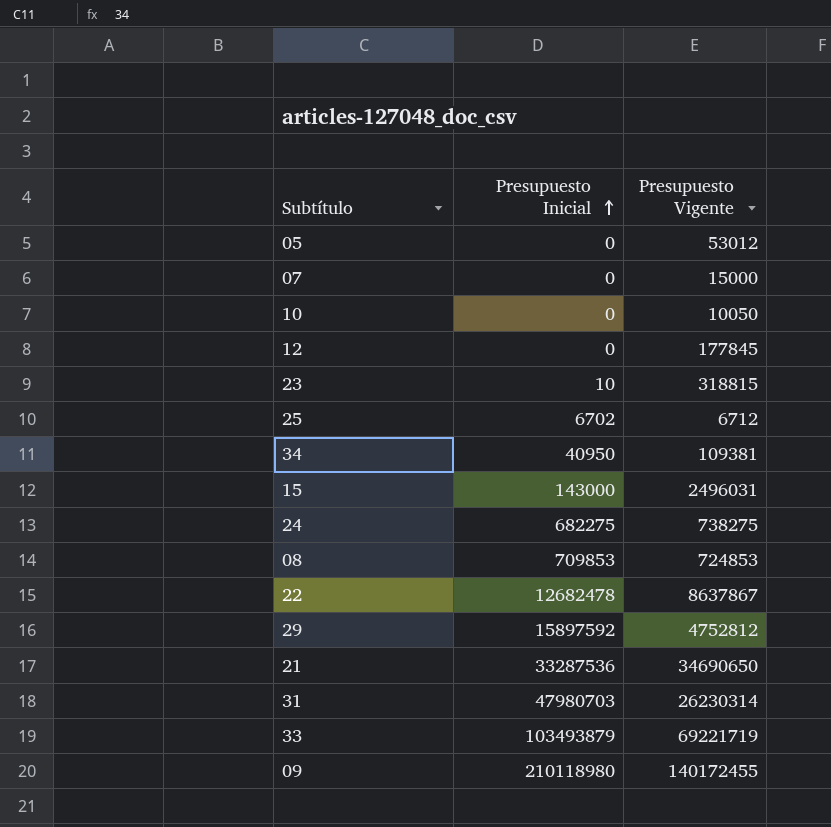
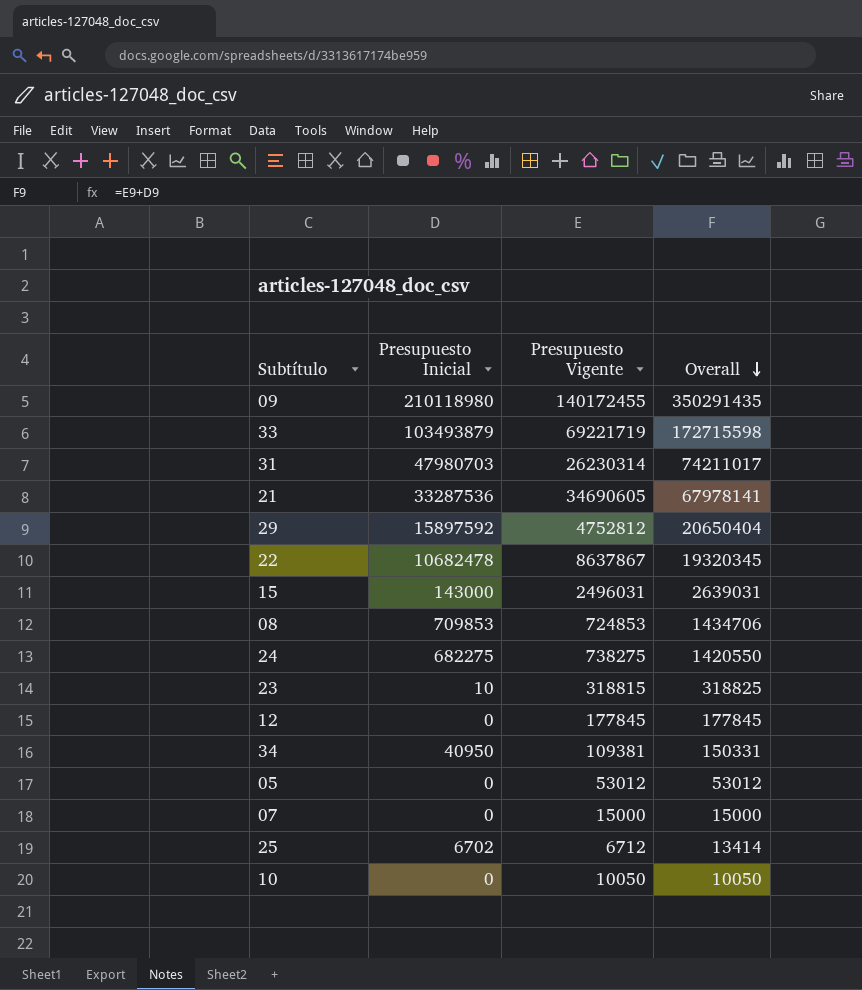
row order: Presupuesto Inicial ascending -> Overall descending
column Overall | formula: none -> [Presupuesto Inicial] + [Presupuesto Vigente]
21 | Presupuesto Vigente: 34690650 -> 34690605
22 | Presupuesto Inicial: 12682478 -> 10682478

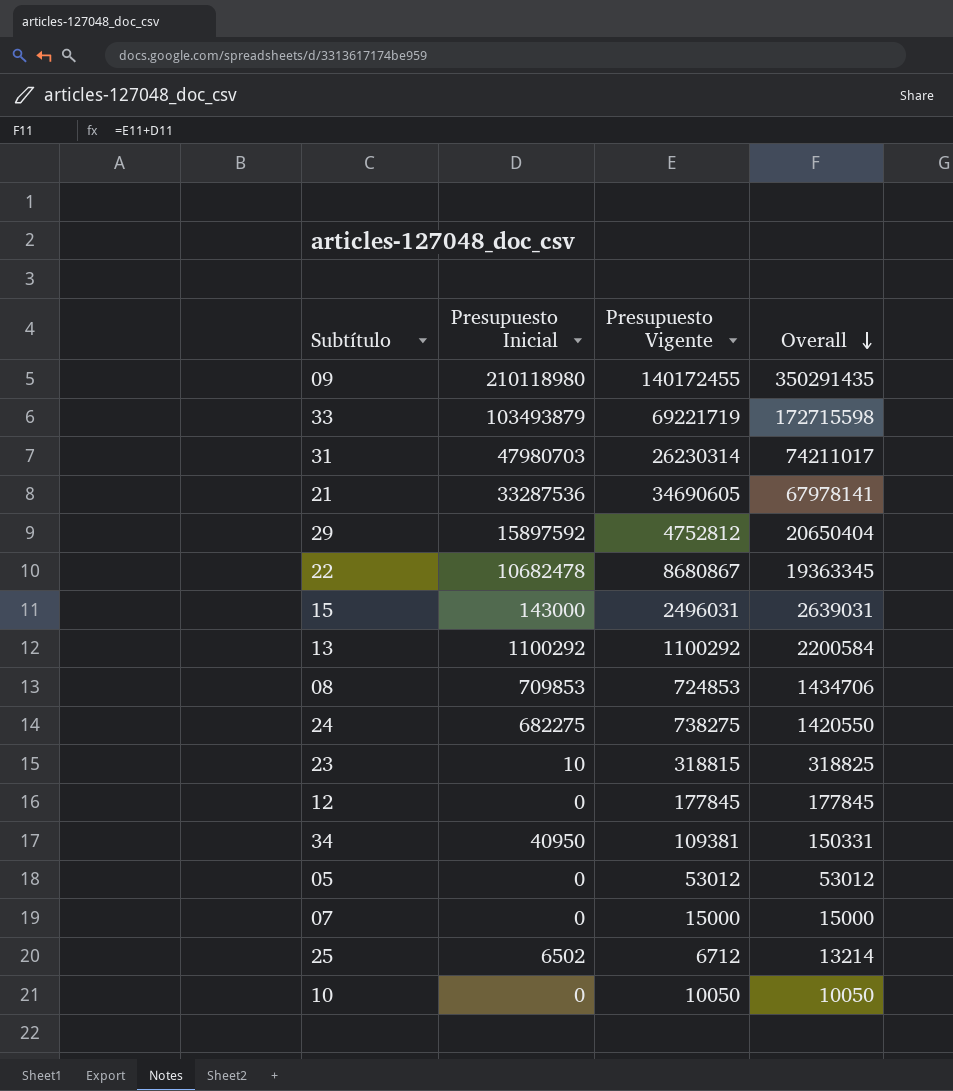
22 | Presupuesto Vigente: 8637867 -> 8680867
22 | Overall: 19320345 -> 19363345
row 13: none -> 1100292 | 1100292 | 2200584
25 | Presupuesto Inicial: 6702 -> 6502
25 | Overall: 13414 -> 13214

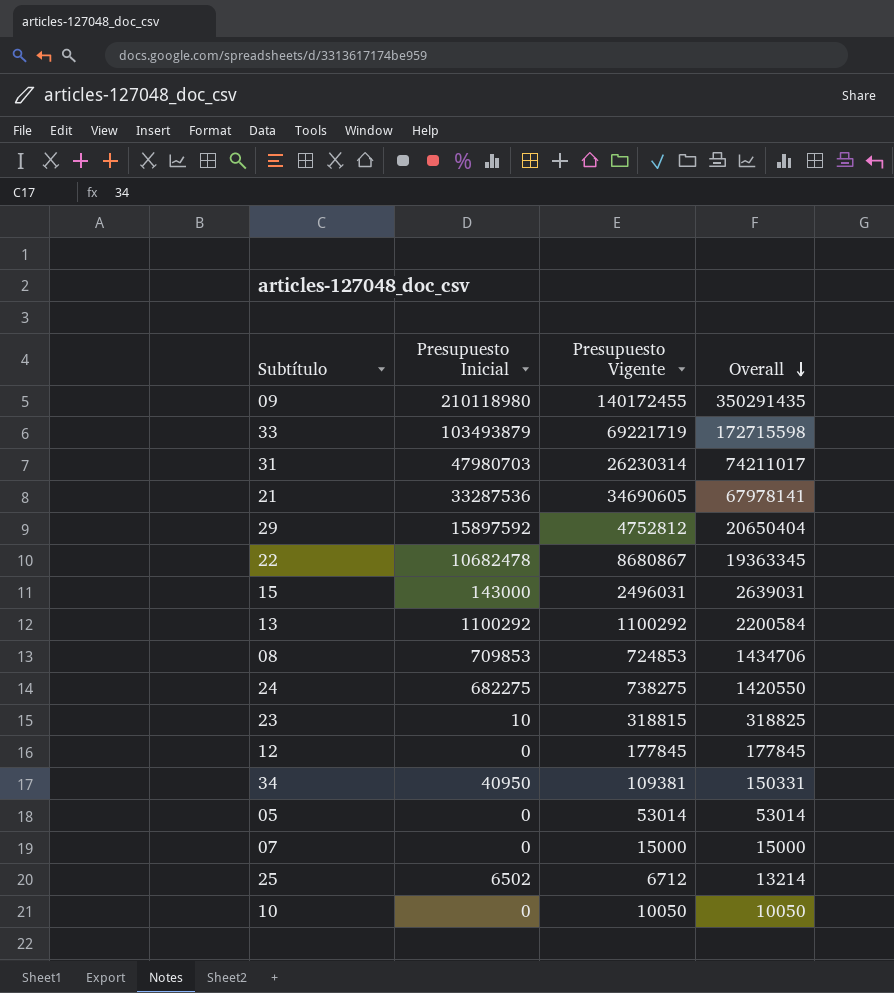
05 | Presupuesto Vigente: 53012 -> 53014
05 | Overall: 53012 -> 53014

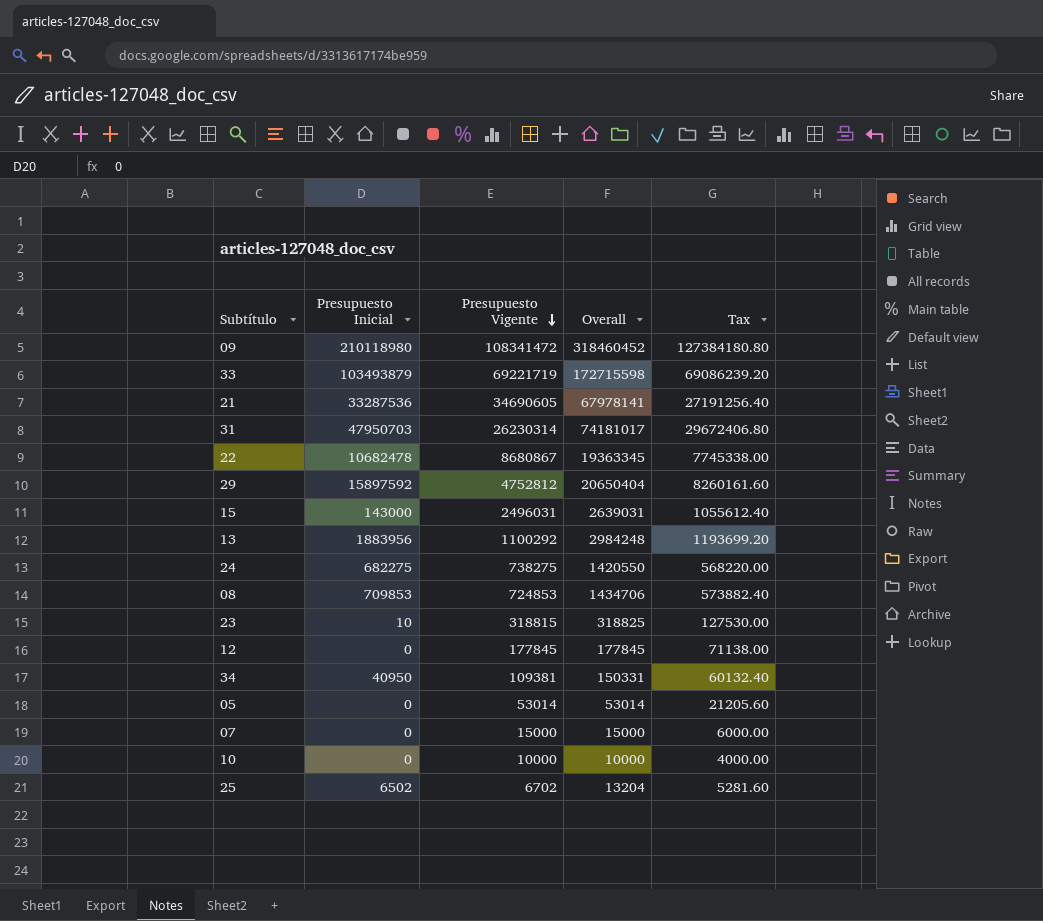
row order: Overall descending -> Presupuesto Vigente descending
column Tax | formula: none -> [Overall] * 0.4
09 | Presupuesto Vigente: 140172455 -> 108341472
09 | Overall: 350291435 -> 318460452
31 | Presupuesto Inicial: 47980703 -> 47950703
31 | Overall: 74211017 -> 74181017
13 | Presupuesto Inicial: 1100292 -> 1883956
13 | Overall: 2200584 -> 2984248
10 | Presupuesto Vigente: 10050 -> 10000
10 | Overall: 10050 -> 10000
25 | Presupuesto Vigente: 6712 -> 6702
25 | Overall: 13214 -> 13204

